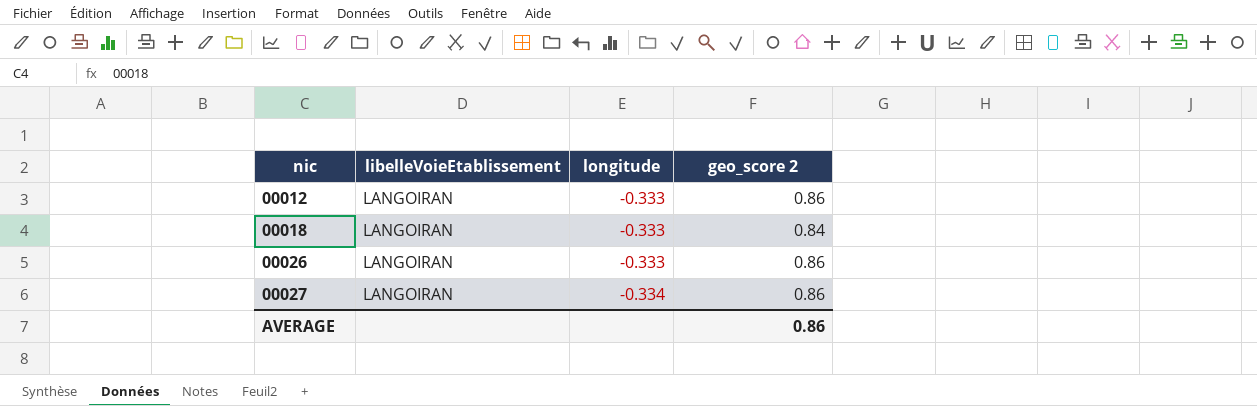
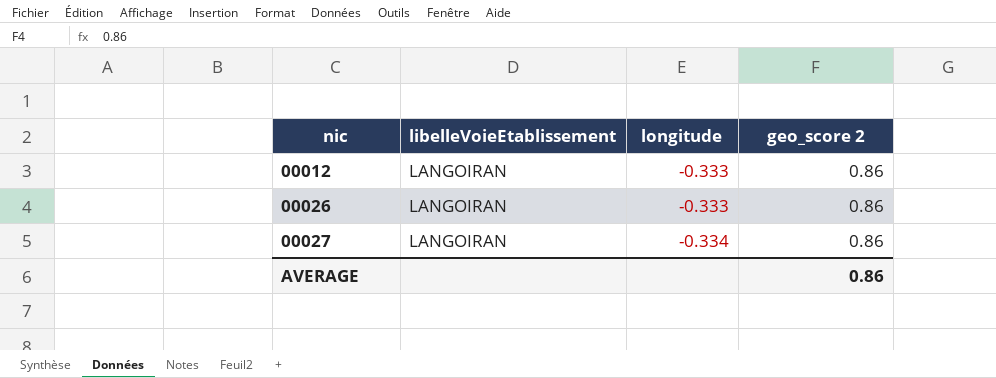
row 00018: LANGOIRAN | -0.333 | 0.84 -> none

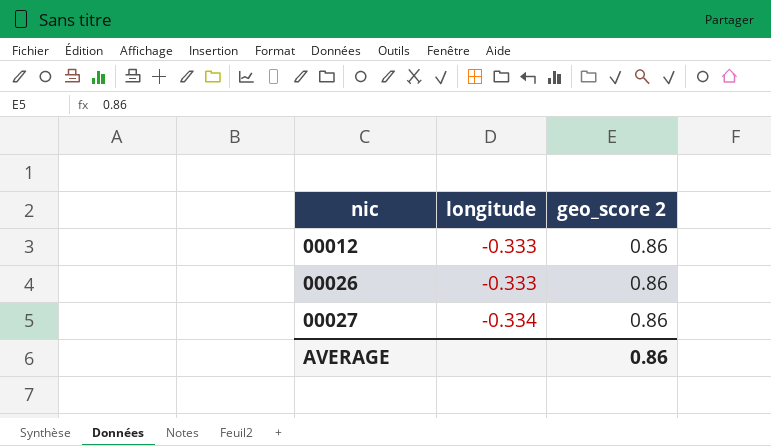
column libelleVoieEtablissement | position: 2 -> none

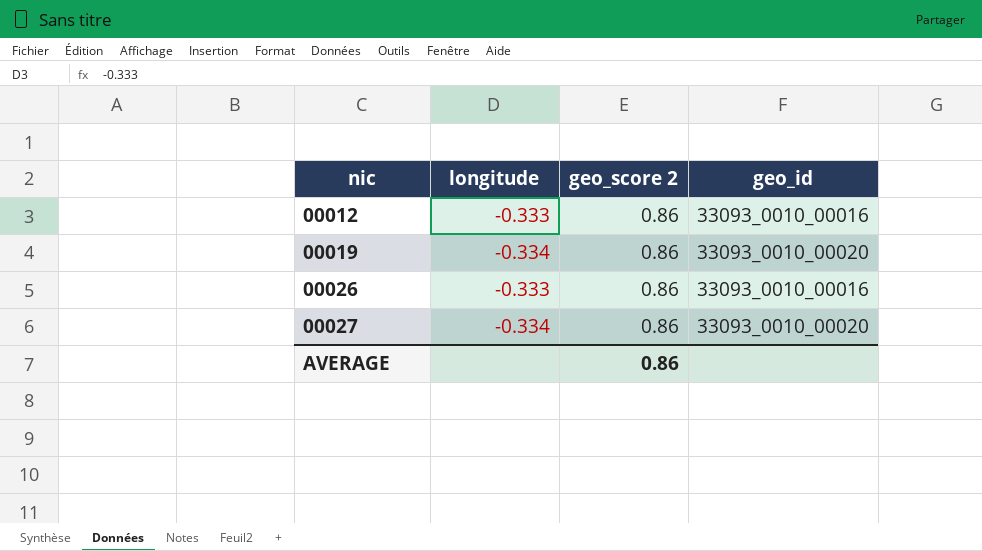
column geo_id | position: none -> 4
row 00019: none -> -0.334 | 0.86 | 33093_0010_00020

